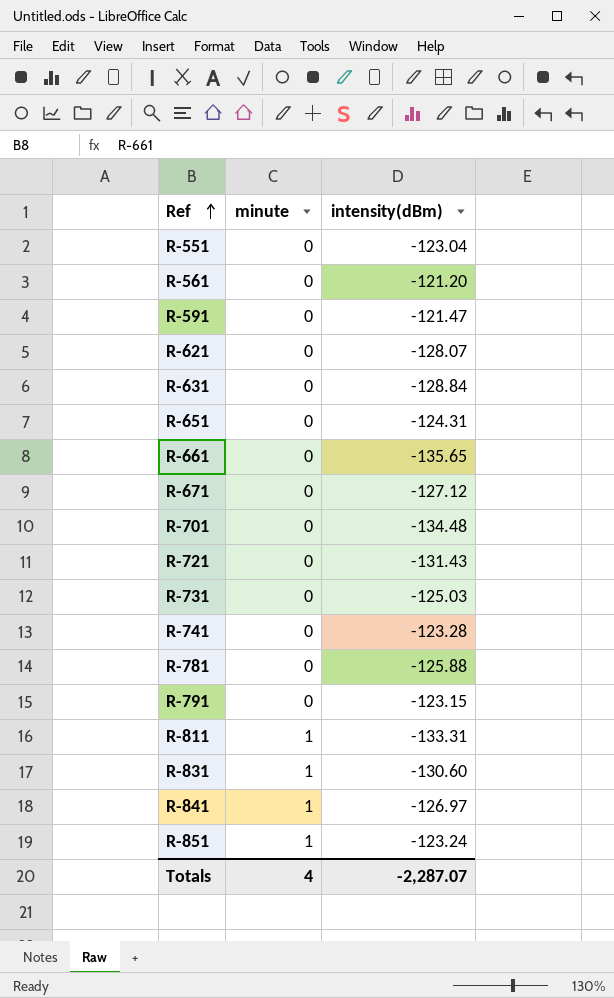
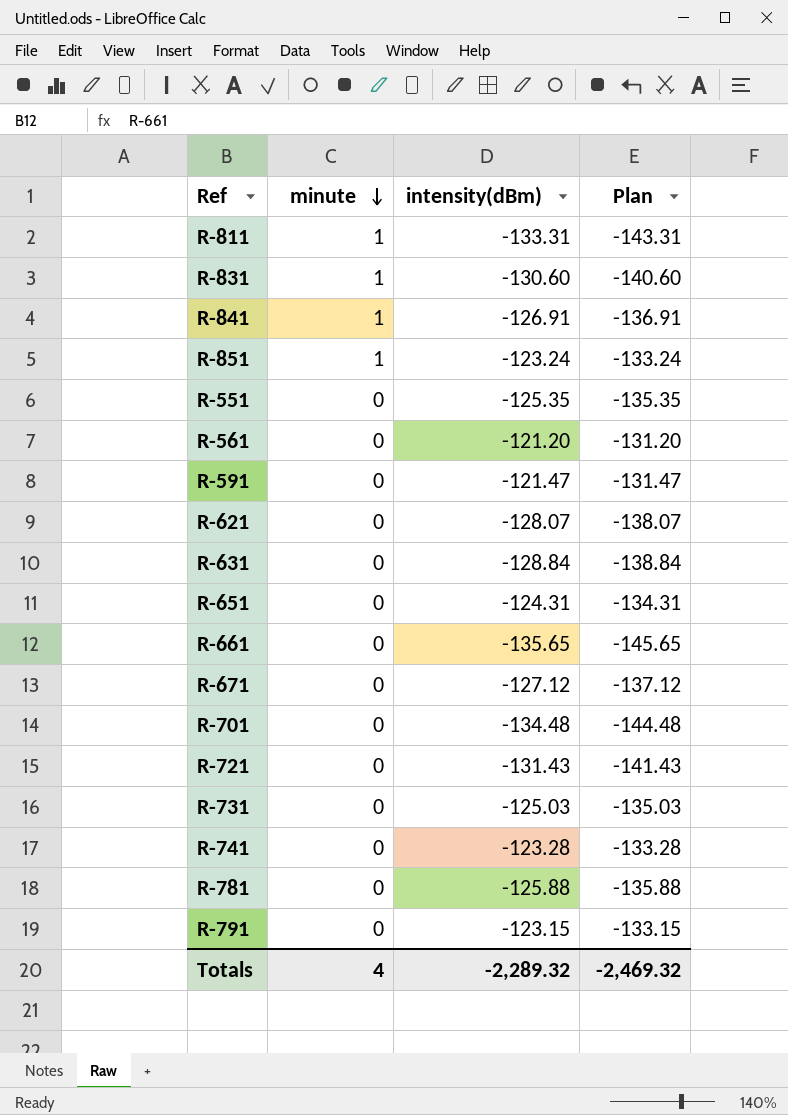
row order: Ref ascending -> minute descending
column Plan | formula: none -> [intensity(dBm)] - 10
R-841 | intensity(dBm): -126.97 -> -126.91
R-551 | intensity(dBm): -123.04 -> -125.35
Totals | intensity(dBm): -2,287.07 -> -2,289.32

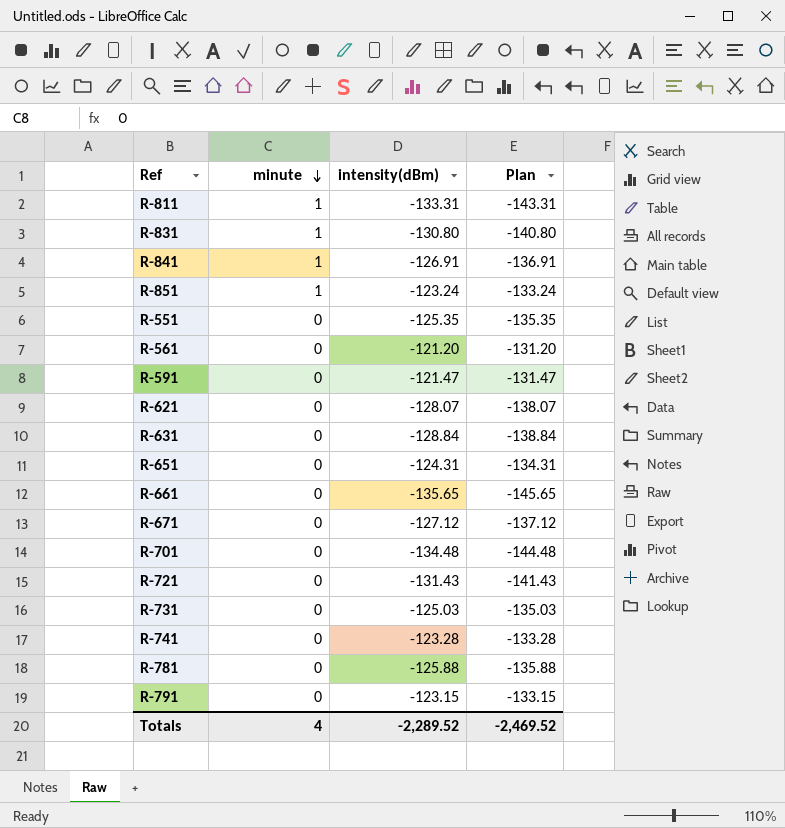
R-831 | intensity(dBm): -130.60 -> -130.80
R-831 | Plan: -140.60 -> -140.80
Totals | intensity(dBm): -2,289.32 -> -2,289.52
Totals | Plan: -2,469.32 -> -2,469.52

